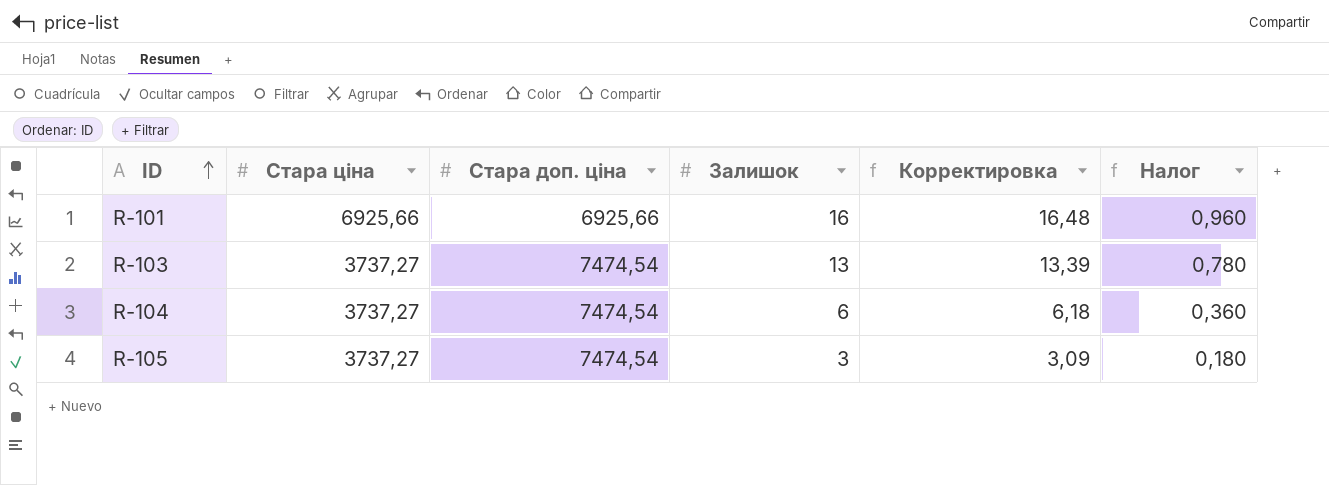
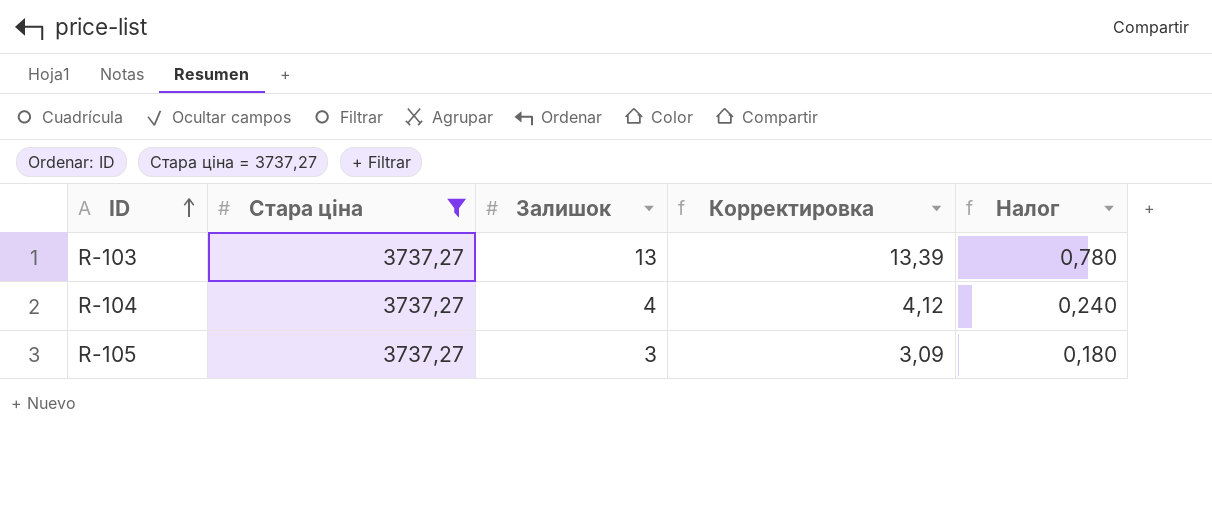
filter: none -> Стара ціна = 3737,27
column Стара доп. ціна | position: 3 -> none
R-104 | Залишок: 6 -> 4
R-104 | Корректировка: 6,18 -> 4,12
R-104 | Налог: 0,360 -> 0,240

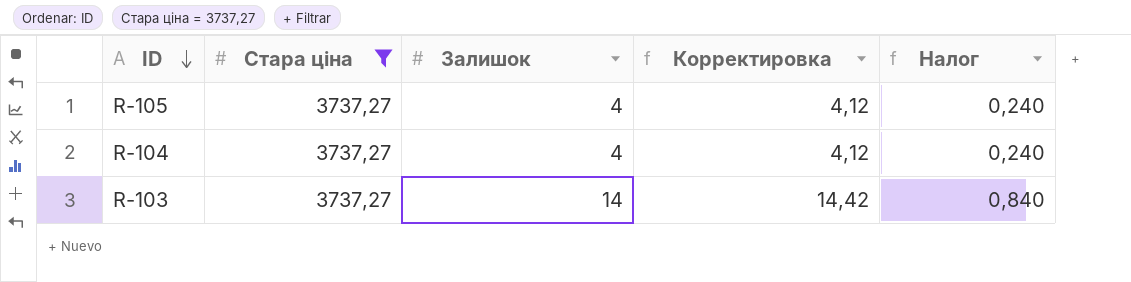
row order: ID ascending -> ID descending
R-105 | Залишок: 3 -> 4
R-105 | Корректировка: 3,09 -> 4,12
R-105 | Налог: 0,180 -> 0,240
R-103 | Залишок: 13 -> 14
R-103 | Корректировка: 13,39 -> 14,42
R-103 | Налог: 0,780 -> 0,840

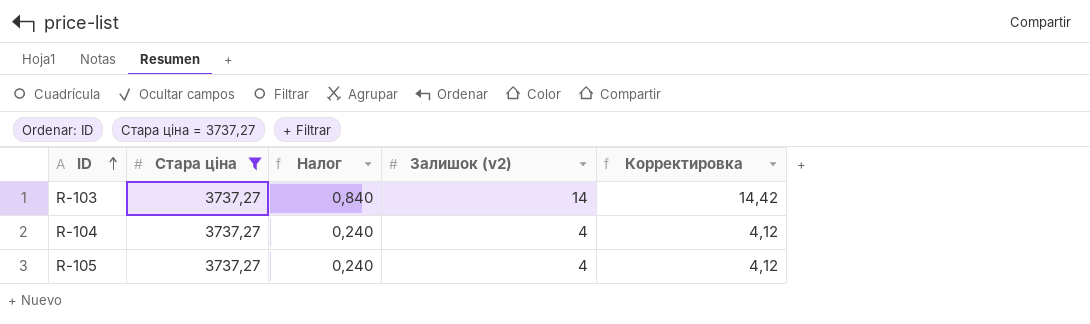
row order: ID descending -> ID ascending
column Налог | position: 5 -> 3
column name: Залишок -> Залишок (v2)

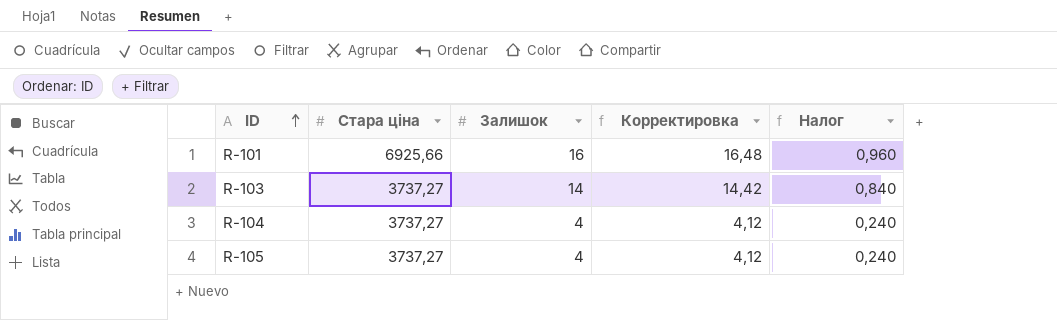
filter: Стара ціна = 3737,27 -> none
column name: Залишок (v2) -> Залишок
column Налог | position: 3 -> 5

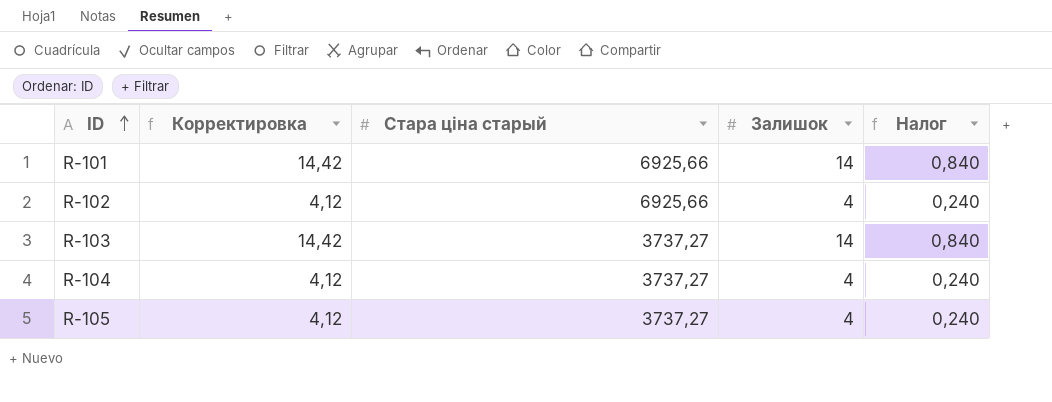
column Корректировка | position: 4 -> 2
column name: Стара ціна -> Стара ціна старый
R-101 | Корректировка: 16,48 -> 14,42
R-101 | Залишок: 16 -> 14
R-101 | Налог: 0,960 -> 0,840
row R-102: none -> 4,12 | 6925,66 | 4 | 0,240

